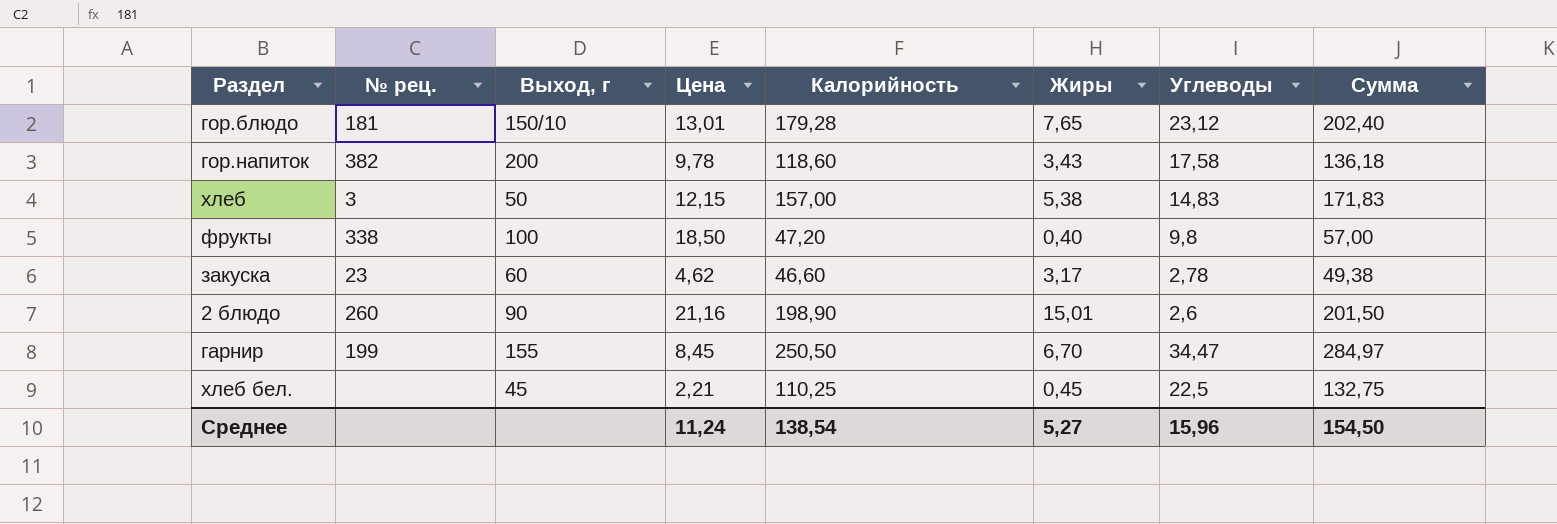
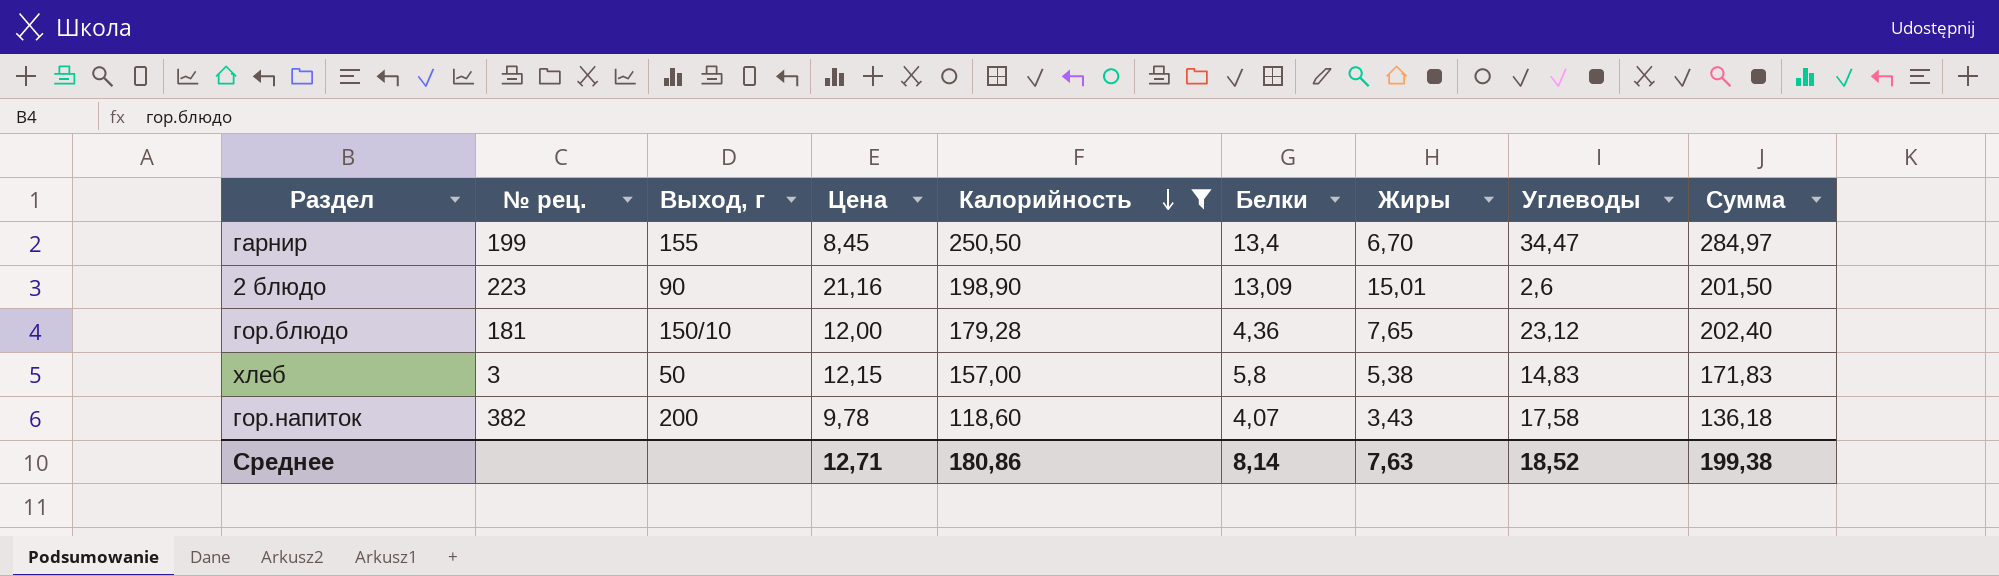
filter: none -> Калорийность >= 118,60
row order: none -> Калорийность descending
column Белки | position: none -> 6
2 блюдо | № рец.: 260 -> 223
гор.блюдо | Цена: 13,01 -> 12,00
Среднее | Цена: 11,24 -> 12,71
Среднее | Калорийность: 138,54 -> 180,86
Среднее | Жиры: 5,27 -> 7,63
Среднее | Углеводы: 15,96 -> 18,52
Среднее | Сумма: 154,50 -> 199,38

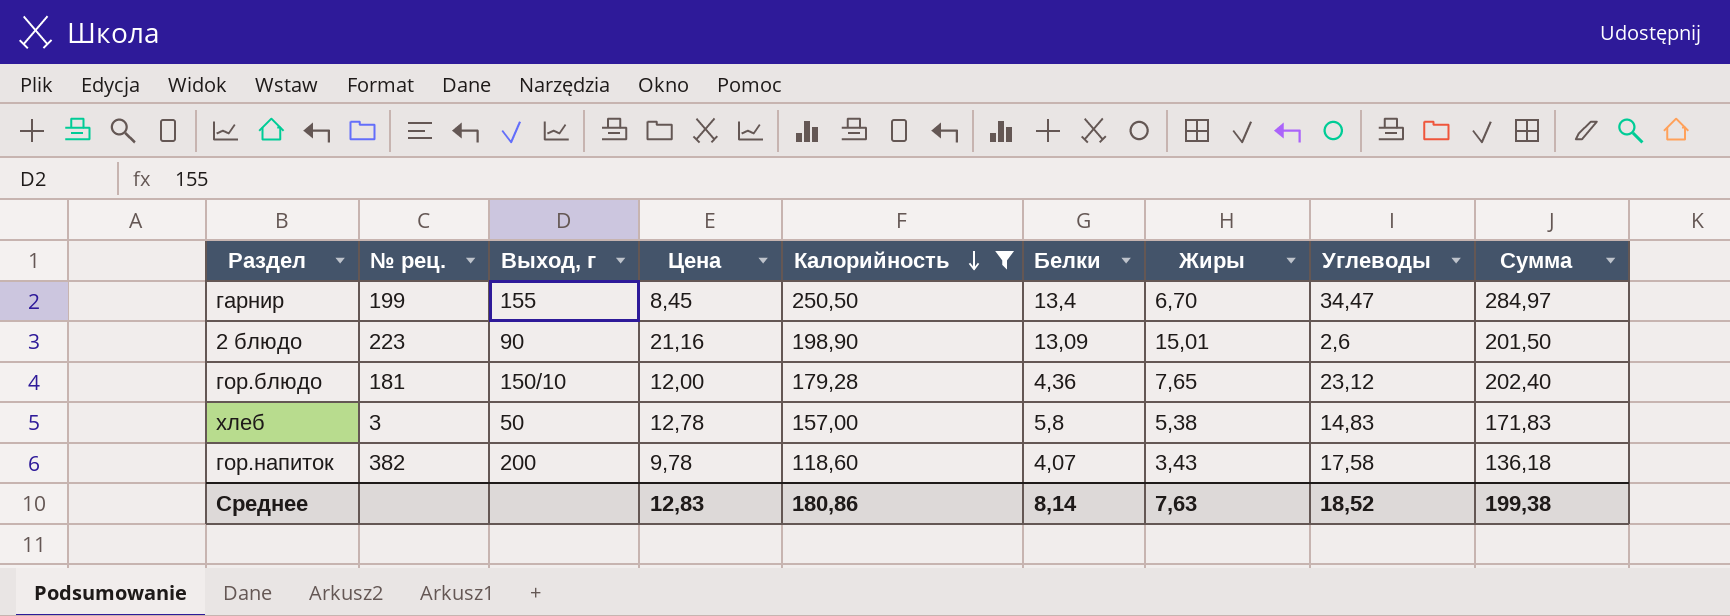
хлеб | Цена: 12,15 -> 12,78
Среднее | Цена: 12,71 -> 12,83

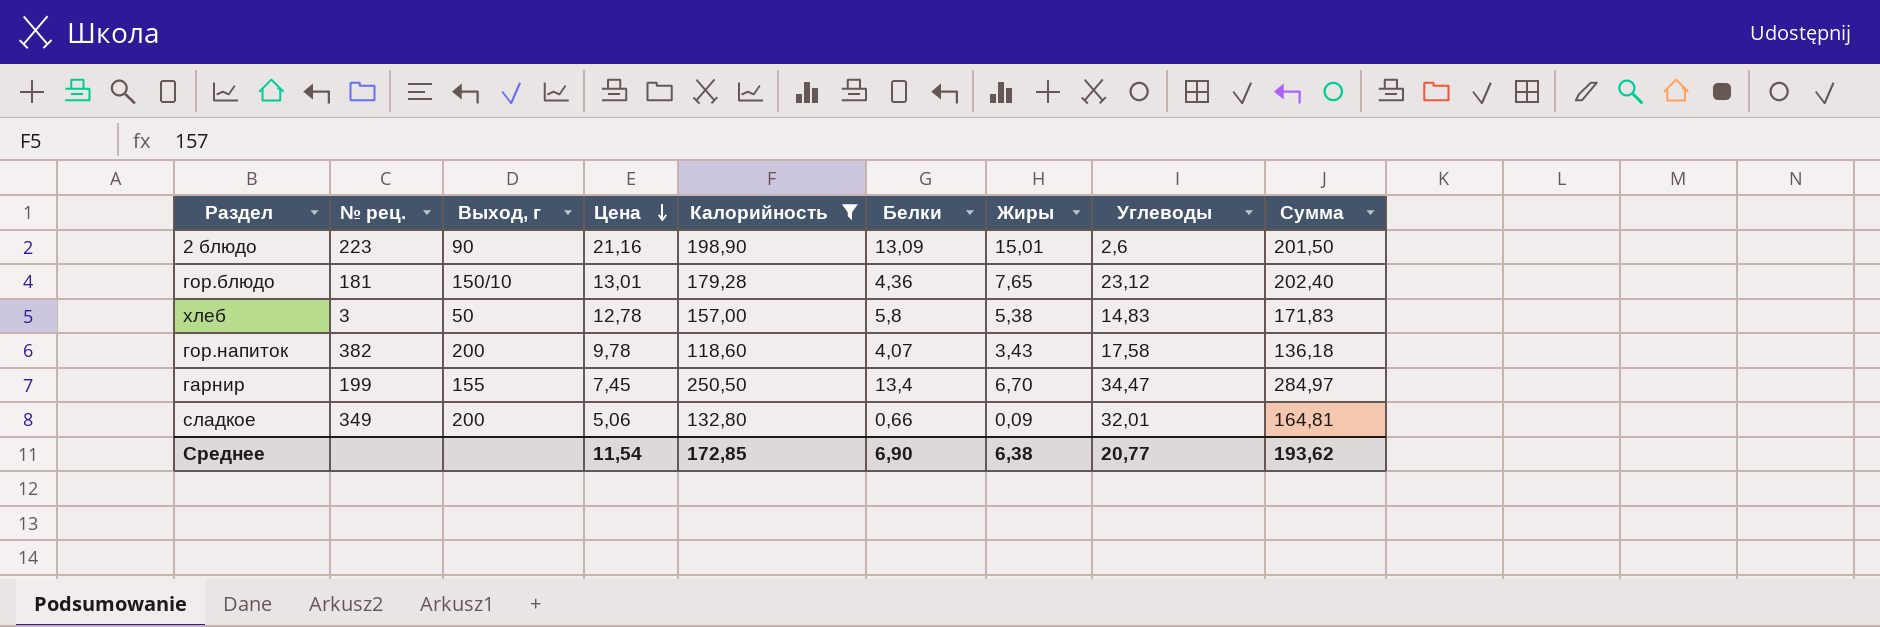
row order: Калорийность descending -> Цена descending
гор.блюдо | Цена: 12,00 -> 13,01
гарнир | Цена: 8,45 -> 7,45
row сладкое: none -> 349 | 200 | 5,06 | 132,80 | 0,66 | 0,09 | 32,01 | 164,81
Среднее | Цена: 12,83 -> 11,54
Среднее | Калорийность: 180,86 -> 172,85
Среднее | Белки: 8,14 -> 6,90
Среднее | Жиры: 7,63 -> 6,38
Среднее | Углеводы: 18,52 -> 20,77
Среднее | Сумма: 199,38 -> 193,62

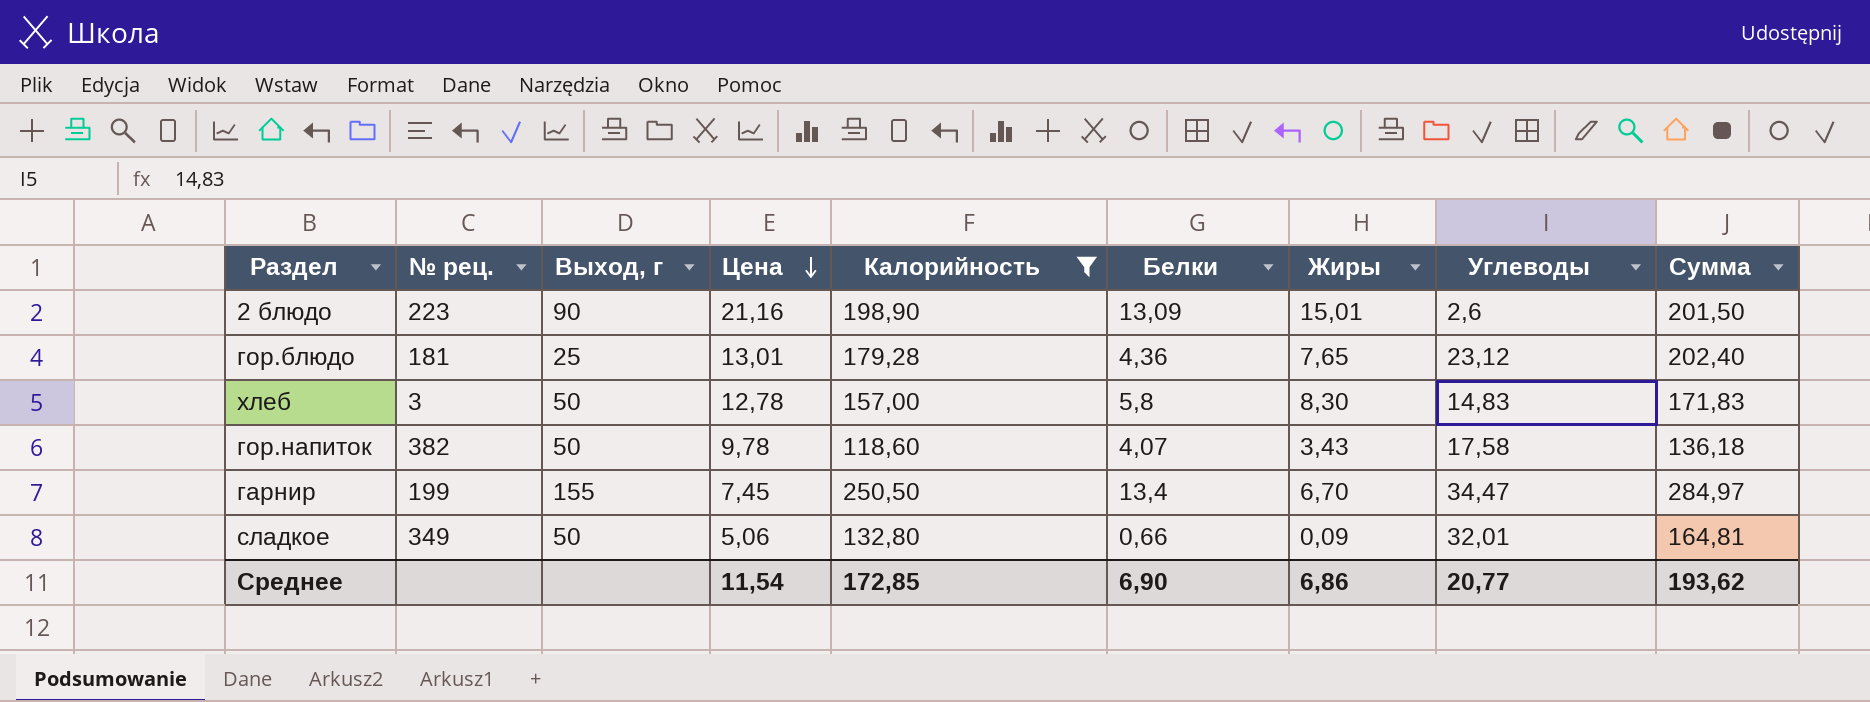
гор.блюдо | Выход, г: 150/10 -> 25
хлеб | Жиры: 5,38 -> 8,30
гор.напиток | Выход, г: 200 -> 50
сладкое | Выход, г: 200 -> 50
Среднее | Жиры: 6,38 -> 6,86

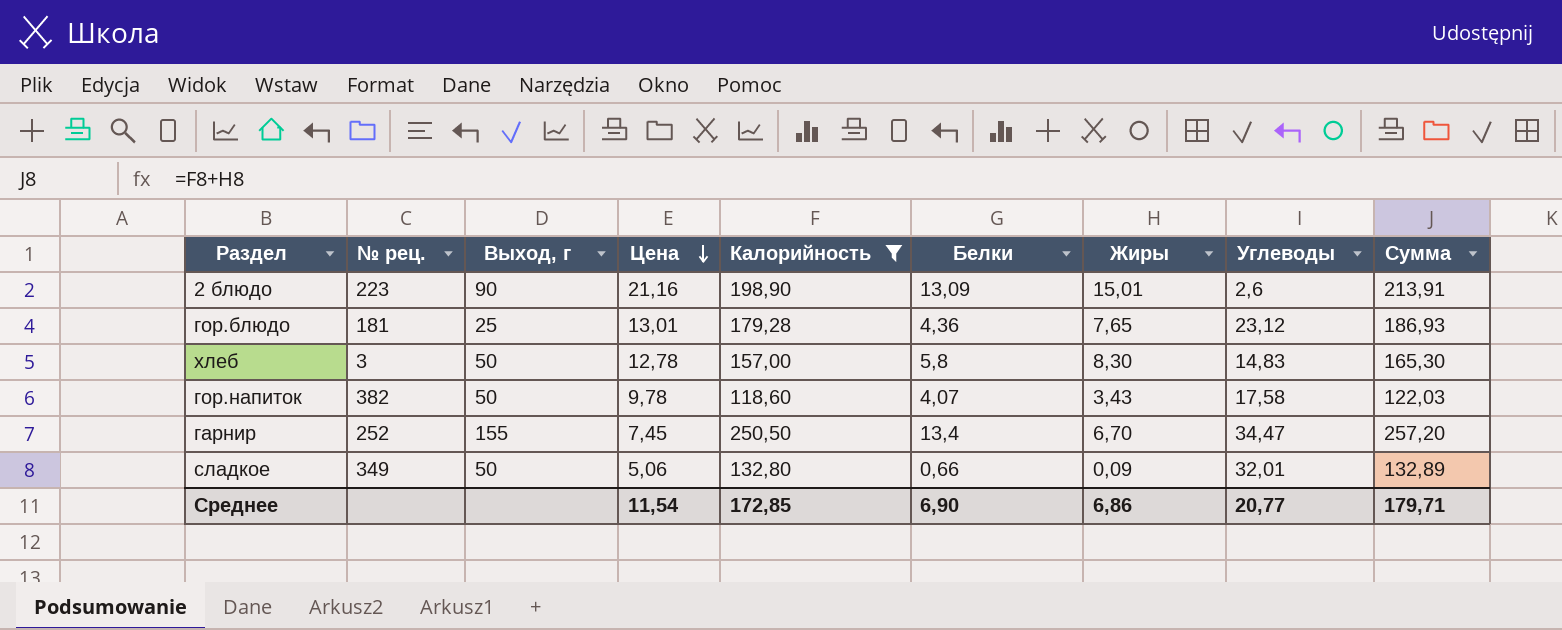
column Сумма | formula: [Калорийность] + [Углеводы] -> [Калорийность] + [Жиры]
гарнир | № рец.: 199 -> 252
Среднее | Сумма: 193,62 -> 179,71

